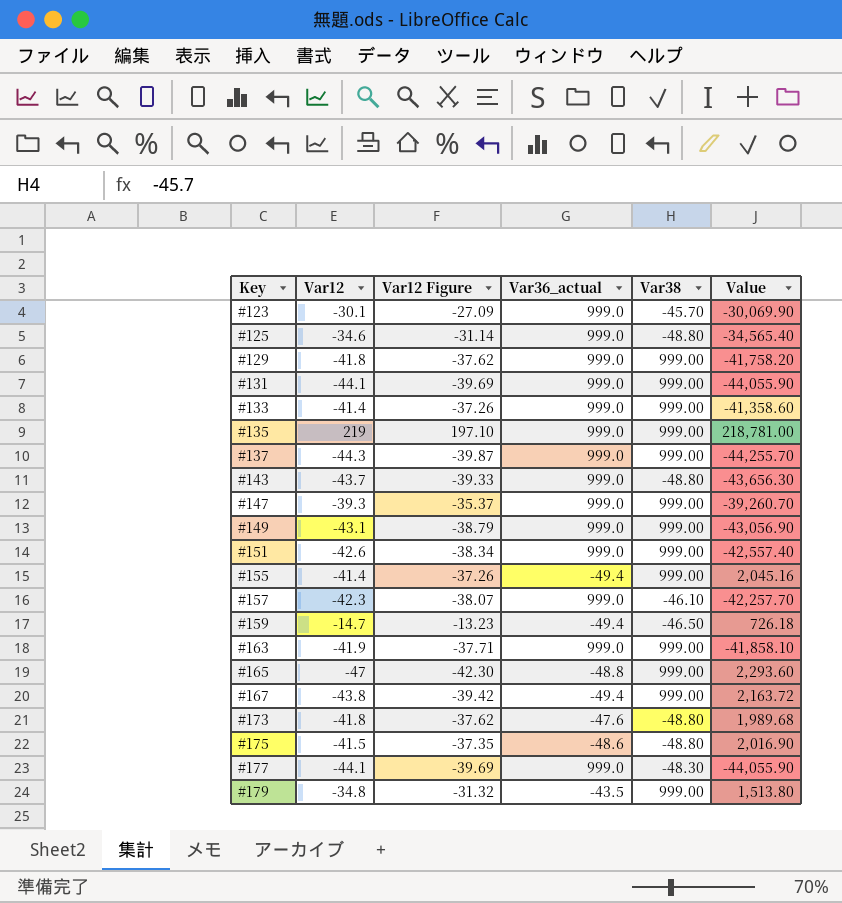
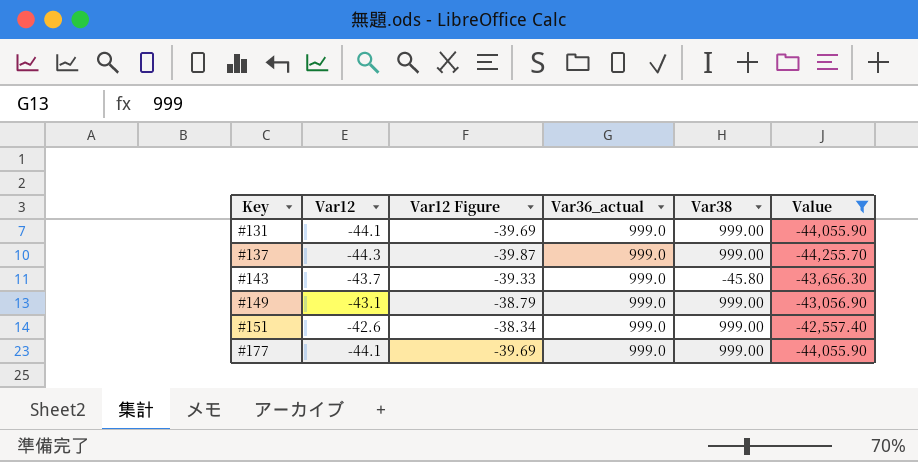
filter: none -> Value <= -42,557.40
#143 | Var38: -48.80 -> -45.80
#177 | Var38: -48.30 -> 999.00

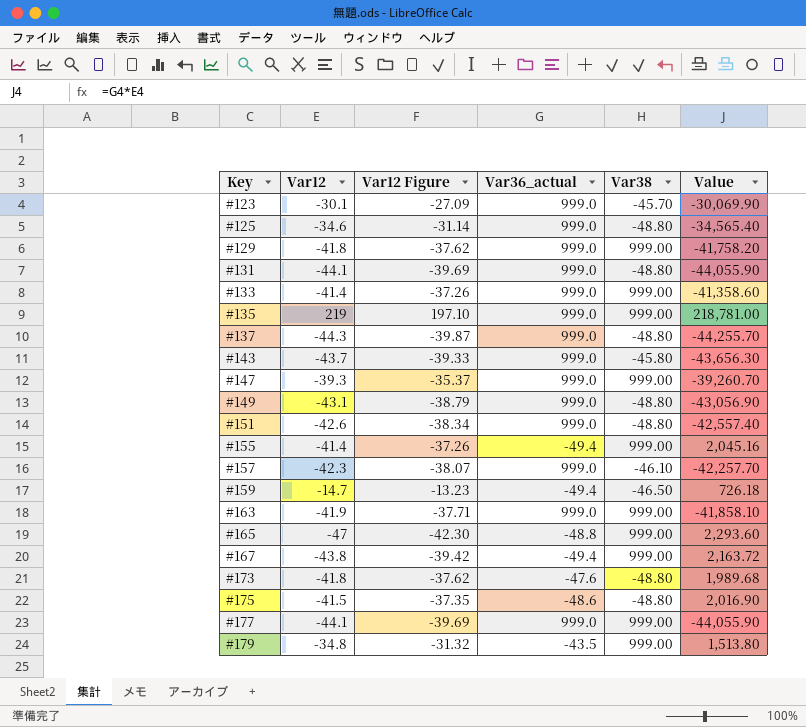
filter: Value <= -42,557.40 -> none
#131 | Var38: 999.00 -> -48.80
#137 | Var38: 999.00 -> -48.80
#149 | Var38: 999.00 -> -48.80
#151 | Var38: 999.00 -> -48.80

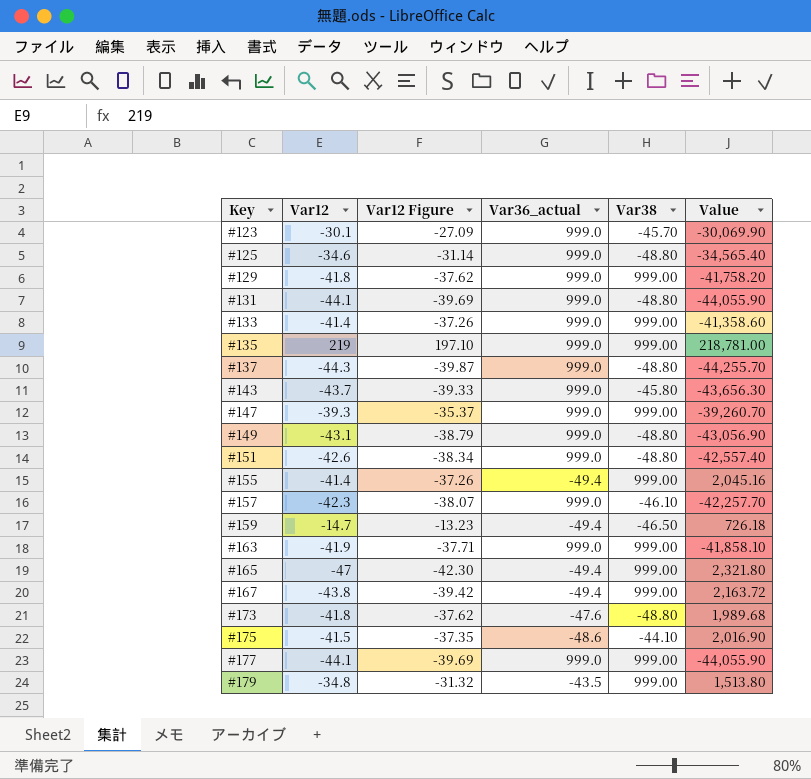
#165 | Var36_actual: -48.8 -> -49.4
#165 | Value: 2,293.60 -> 2,321.80
#175 | Var38: -48.80 -> -44.10

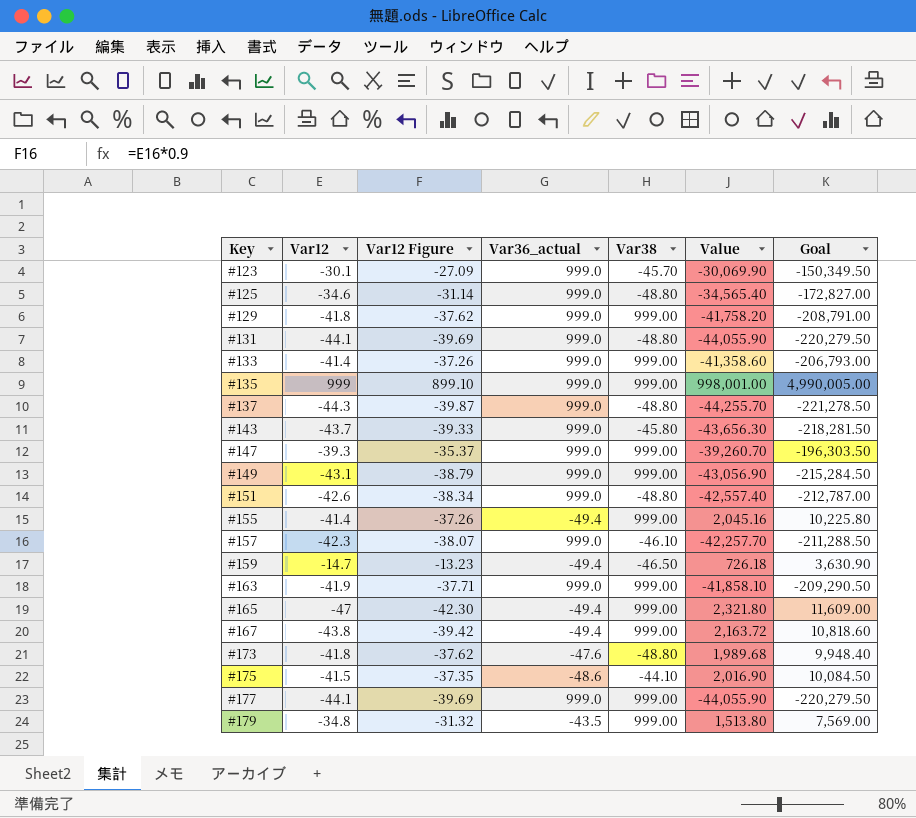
column Goal | formula: none -> [Value] * 5
#135 | Var12: 219 -> 999
#135 | Var12 Figure: 197.10 -> 899.10
#135 | Value: 218,781.00 -> 998,001.00
#149 | Var38: -48.80 -> 999.00

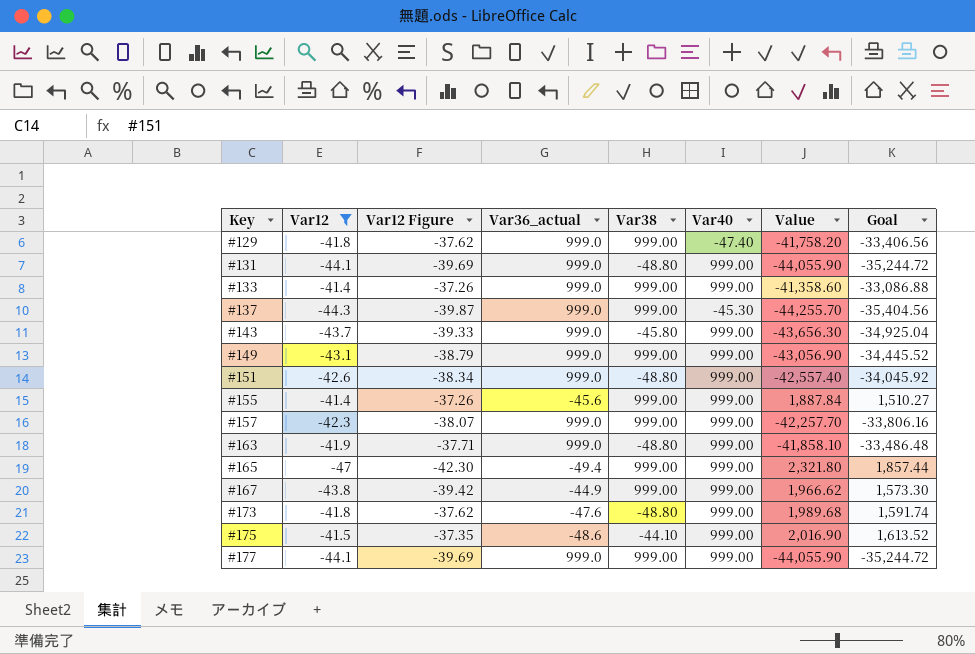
filter: none -> Var12 <= -41.4
column Var40 | position: none -> 6
column Goal | formula: [Value] * 5 -> [Value] * 0.8
#137 | Var38: -48.80 -> 999.00
#155 | Var36_actual: -49.4 -> -45.6
#155 | Value: 2,045.16 -> 1,887.84
#157 | Var38: -46.10 -> 999.00
#163 | Var38: 999.00 -> -48.80
#167 | Var36_actual: -49.4 -> -44.9
#167 | Value: 2,163.72 -> 1,966.62

